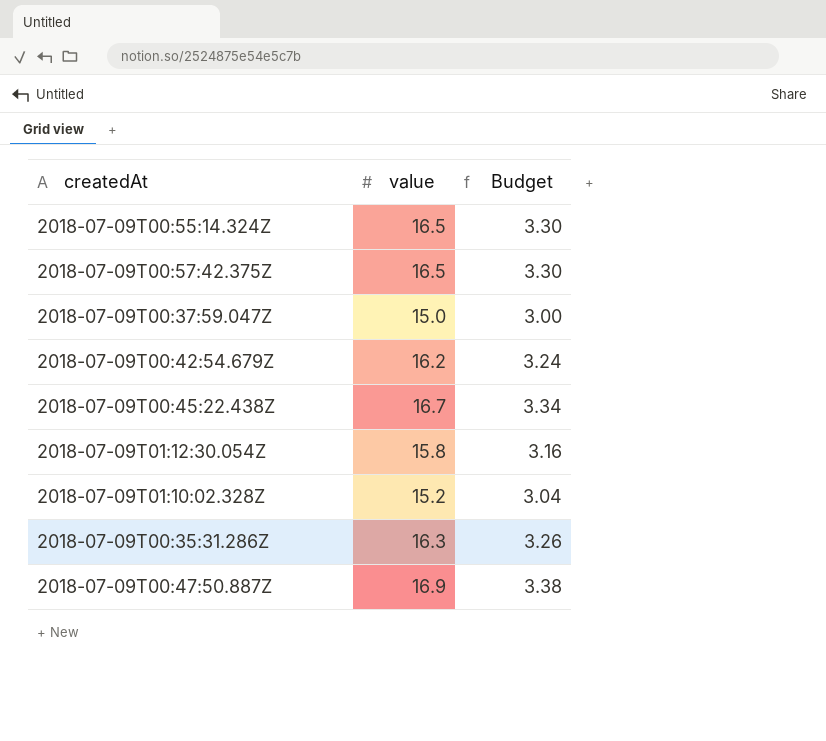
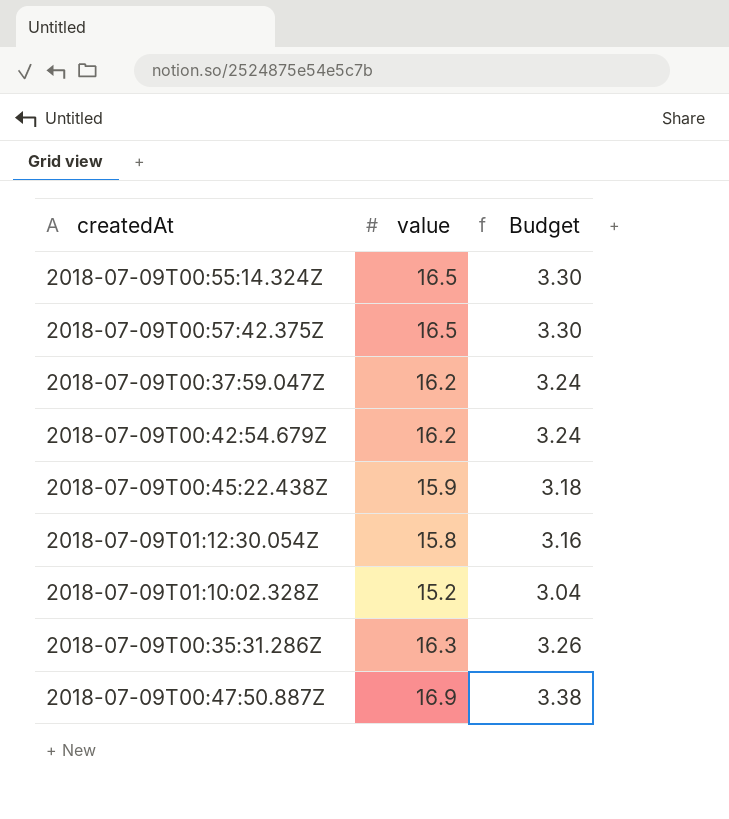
2018-07-09T00:37:59.047Z | value: 15.0 -> 16.2
2018-07-09T00:37:59.047Z | Budget: 3.00 -> 3.24
2018-07-09T00:45:22.438Z | value: 16.7 -> 15.9
2018-07-09T00:45:22.438Z | Budget: 3.34 -> 3.18

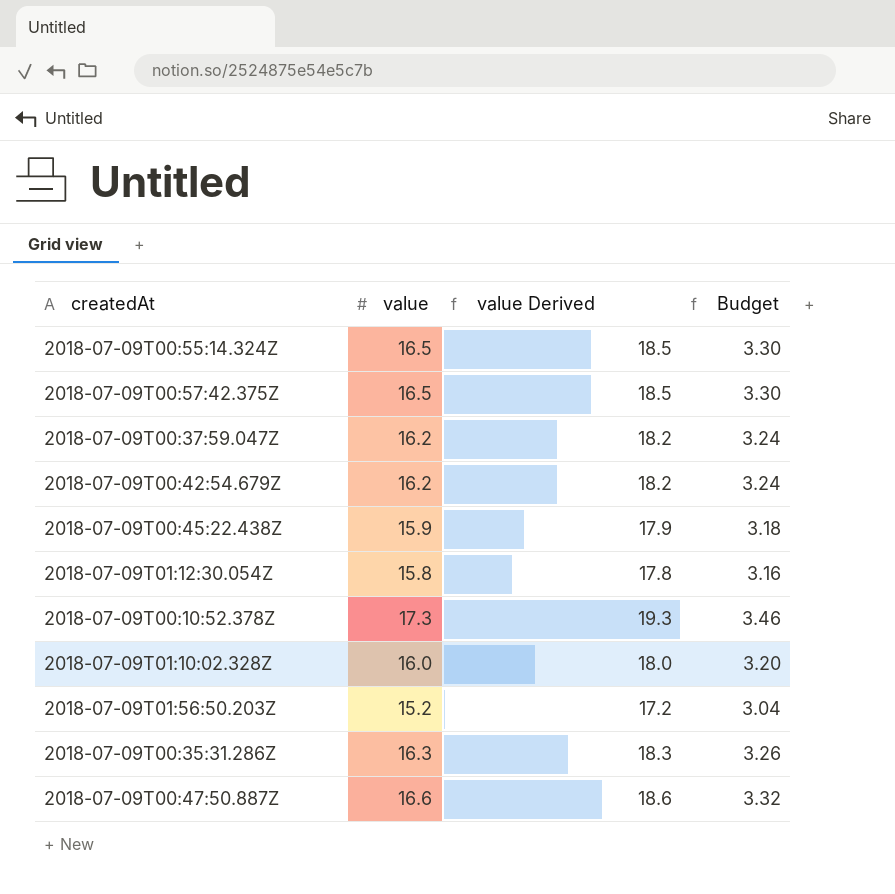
column value Derived | formula: none -> [value] + 2
row 2018-07-09T00:10:52.378Z: none -> 17.3 | 19.3 | 3.46
2018-07-09T01:10:02.328Z | value: 15.2 -> 16.0
2018-07-09T01:10:02.328Z | Budget: 3.04 -> 3.20
row 2018-07-09T01:56:50.203Z: none -> 15.2 | 17.2 | 3.04
2018-07-09T00:47:50.887Z | value: 16.9 -> 16.6
2018-07-09T00:47:50.887Z | Budget: 3.38 -> 3.32

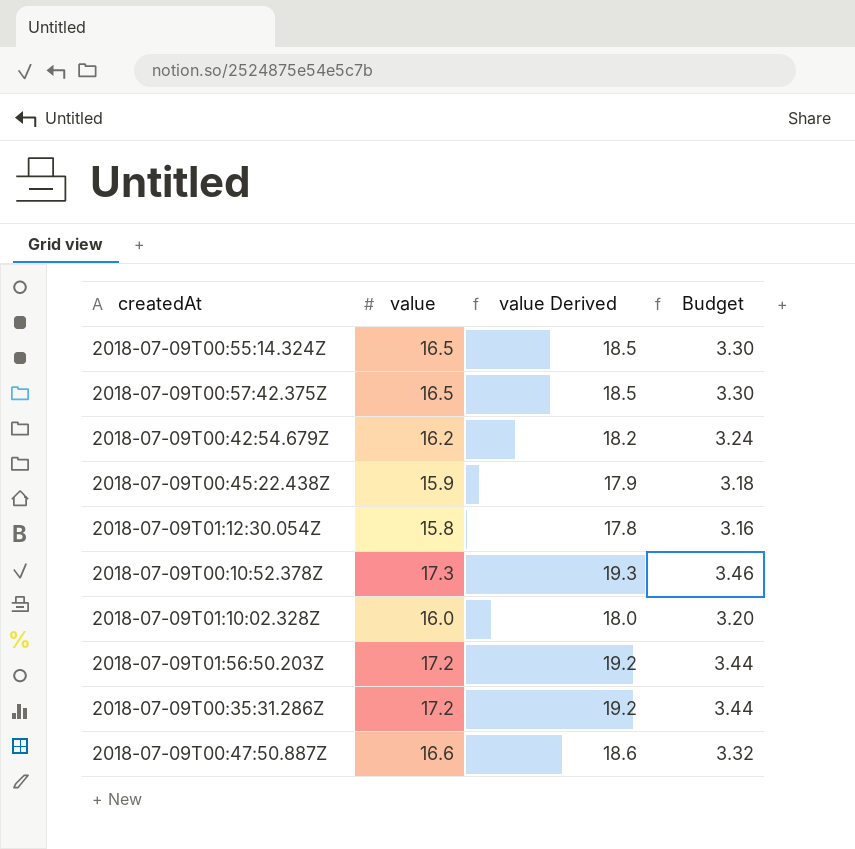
row 2018-07-09T00:37:59.047Z: 16.2 | 18.2 | 3.24 -> none
2018-07-09T01:56:50.203Z | value: 15.2 -> 17.2
2018-07-09T01:56:50.203Z | value Derived: 17.2 -> 19.2
2018-07-09T01:56:50.203Z | Budget: 3.04 -> 3.44
2018-07-09T00:35:31.286Z | value: 16.3 -> 17.2
2018-07-09T00:35:31.286Z | value Derived: 18.3 -> 19.2
2018-07-09T00:35:31.286Z | Budget: 3.26 -> 3.44

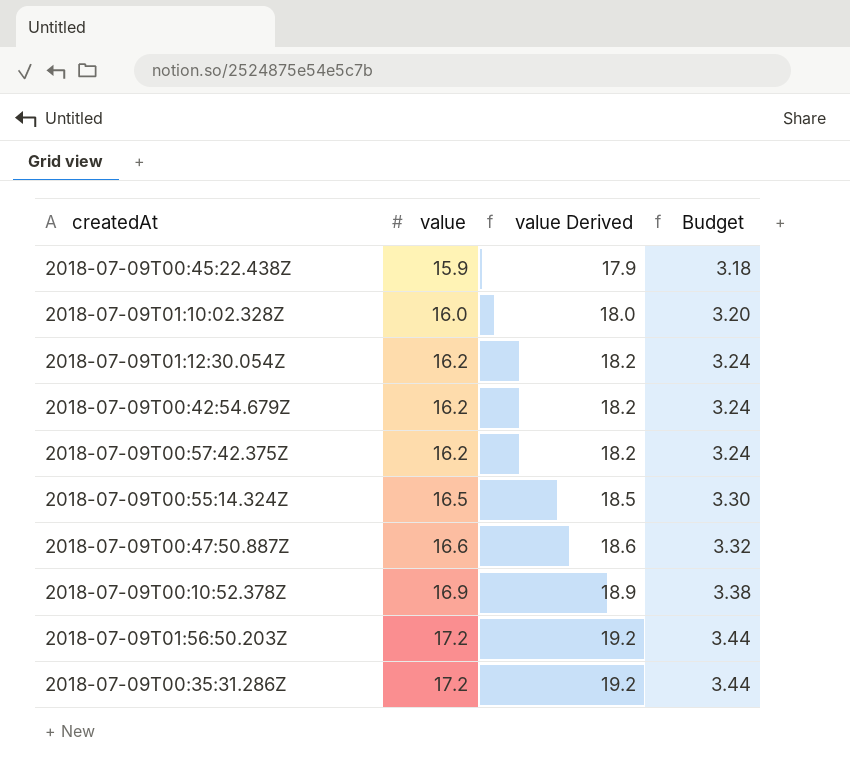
row order: none -> value ascending
2018-07-09T01:12:30.054Z | value: 15.8 -> 16.2
2018-07-09T01:12:30.054Z | value Derived: 17.8 -> 18.2
2018-07-09T01:12:30.054Z | Budget: 3.16 -> 3.24
2018-07-09T00:57:42.375Z | value: 16.5 -> 16.2
2018-07-09T00:57:42.375Z | value Derived: 18.5 -> 18.2
2018-07-09T00:57:42.375Z | Budget: 3.30 -> 3.24
2018-07-09T00:10:52.378Z | value: 17.3 -> 16.9
2018-07-09T00:10:52.378Z | value Derived: 19.3 -> 18.9
2018-07-09T00:10:52.378Z | Budget: 3.46 -> 3.38

